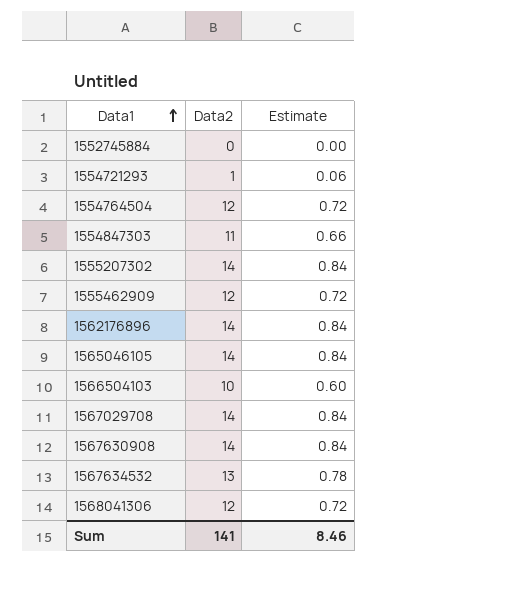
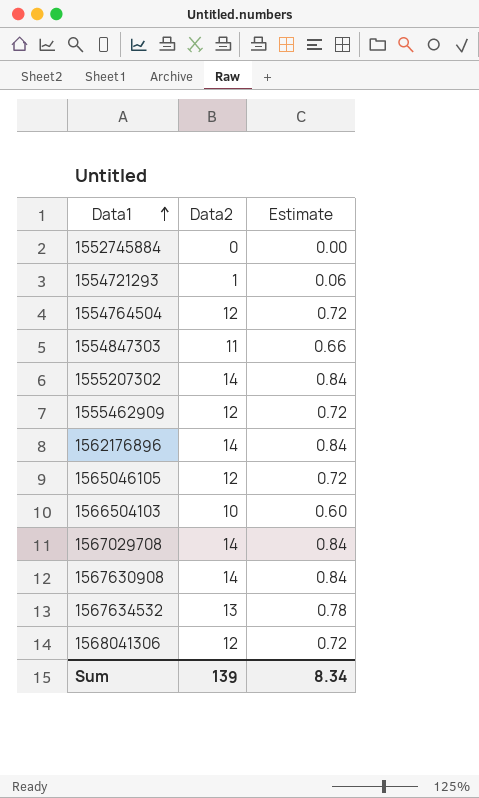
1565046105 | Data2: 14 -> 12
1565046105 | Estimate: 0.84 -> 0.72
Sum | Data2: 141 -> 139
Sum | Estimate: 8.46 -> 8.34

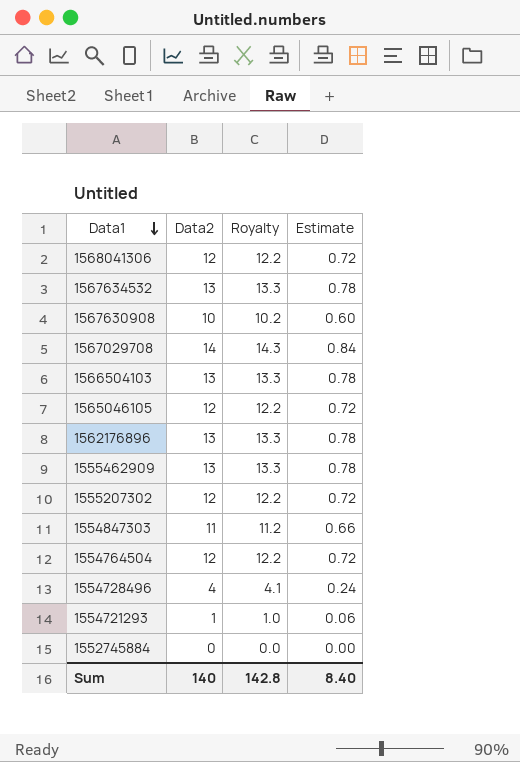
row order: Data1 ascending -> Data1 descending
column Royalty | formula: none -> [Data2] * 1.02
1567630908 | Data2: 14 -> 10
1567630908 | Estimate: 0.84 -> 0.60
1566504103 | Data2: 10 -> 13
1566504103 | Estimate: 0.60 -> 0.78
1562176896 | Data2: 14 -> 13
1562176896 | Estimate: 0.84 -> 0.78
1555462909 | Data2: 12 -> 13
1555462909 | Estimate: 0.72 -> 0.78
1555207302 | Data2: 14 -> 12
1555207302 | Estimate: 0.84 -> 0.72
row 1554728496: none -> 4 | 4.1 | 0.24
Sum | Data2: 139 -> 140
Sum | Estimate: 8.34 -> 8.40

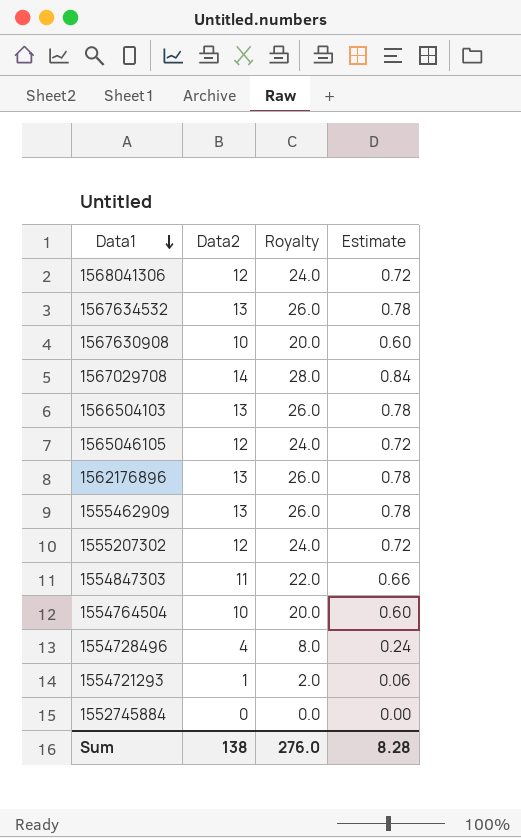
column Royalty | formula: [Data2] * 1.02 -> [Data2] * 2
1554764504 | Data2: 12 -> 10
1554764504 | Estimate: 0.72 -> 0.60
Sum | Data2: 140 -> 138
Sum | Royalty: 142.8 -> 276.0
Sum | Estimate: 8.40 -> 8.28

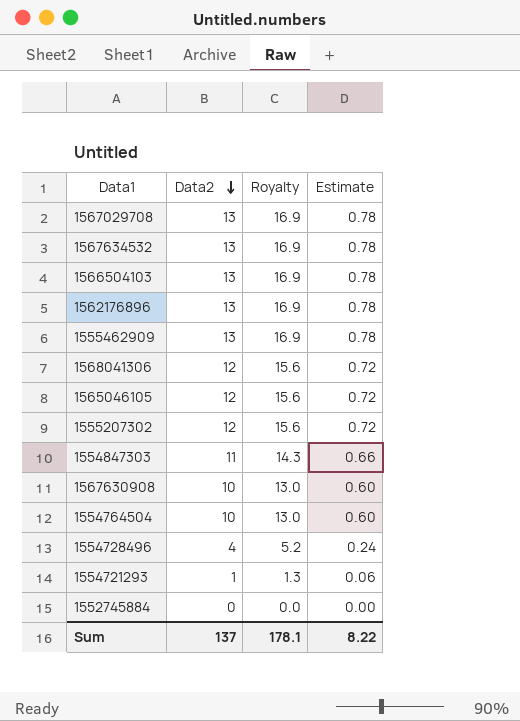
row order: Data1 descending -> Data2 descending
column Royalty | formula: [Data2] * 2 -> [Data2] * 1.3
1567029708 | Data2: 14 -> 13
1567029708 | Estimate: 0.84 -> 0.78
Sum | Data2: 138 -> 137
Sum | Royalty: 276.0 -> 178.1
Sum | Estimate: 8.28 -> 8.22

